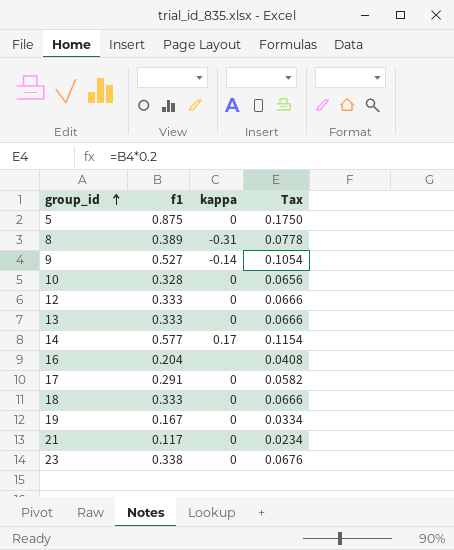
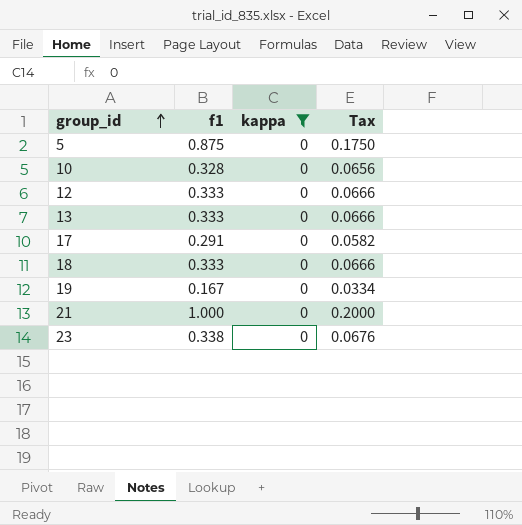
filter: none -> kappa = 0
21 | f1: 0.117 -> 1.000
21 | Tax: 0.0234 -> 0.2000

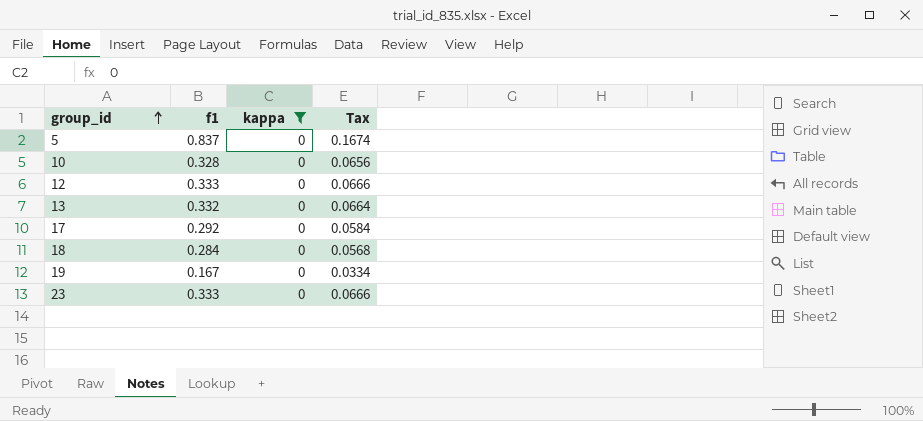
row 21: 1.000 | 0 | 0.2000 -> none
5 | f1: 0.875 -> 0.837
5 | Tax: 0.1750 -> 0.1674
13 | f1: 0.333 -> 0.332
13 | Tax: 0.0666 -> 0.0664
17 | f1: 0.291 -> 0.292
17 | Tax: 0.0582 -> 0.0584
18 | f1: 0.333 -> 0.284
18 | Tax: 0.0666 -> 0.0568
23 | f1: 0.338 -> 0.333
23 | Tax: 0.0676 -> 0.0666

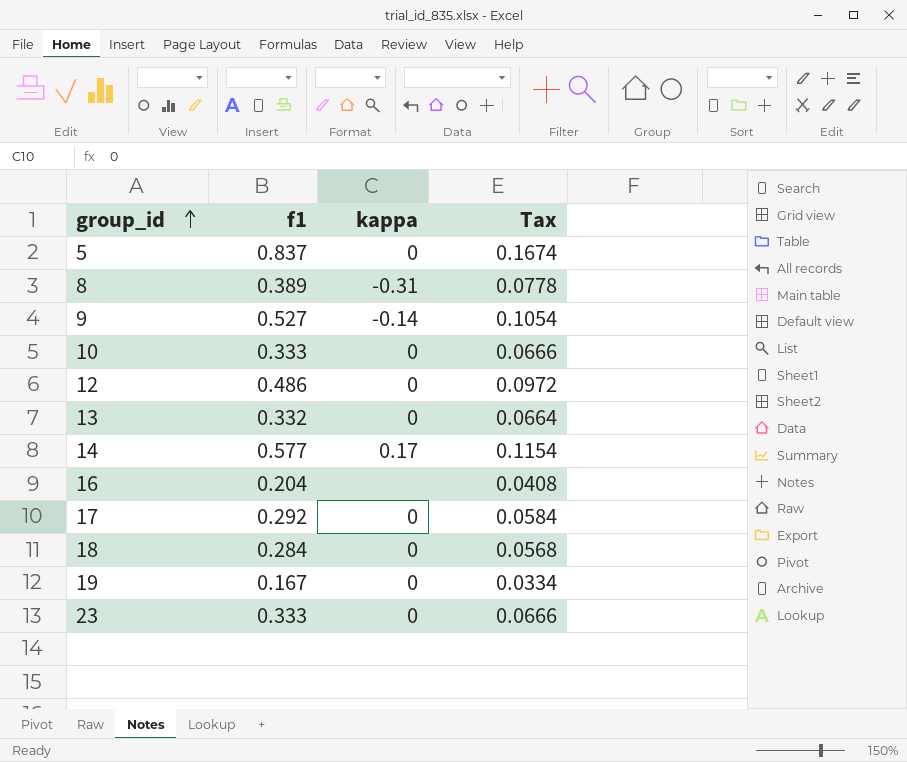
filter: kappa = 0 -> none
10 | f1: 0.328 -> 0.333
10 | Tax: 0.0656 -> 0.0666
12 | f1: 0.333 -> 0.486
12 | Tax: 0.0666 -> 0.0972

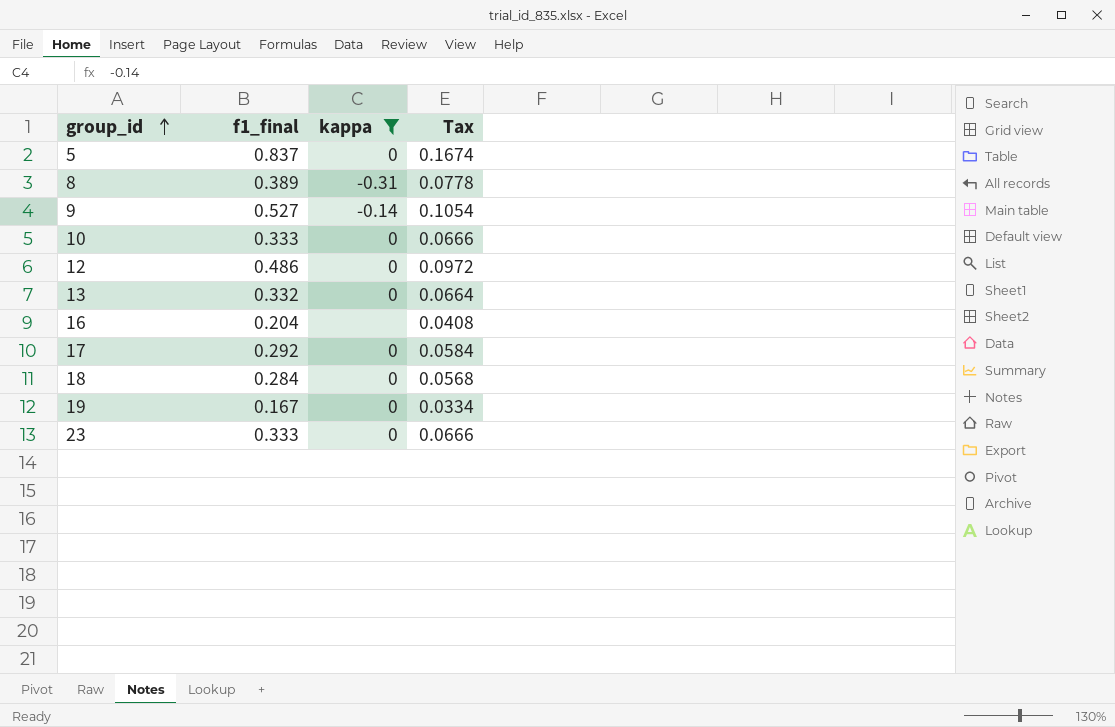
filter: none -> kappa != 0.17
column name: f1 -> f1_final

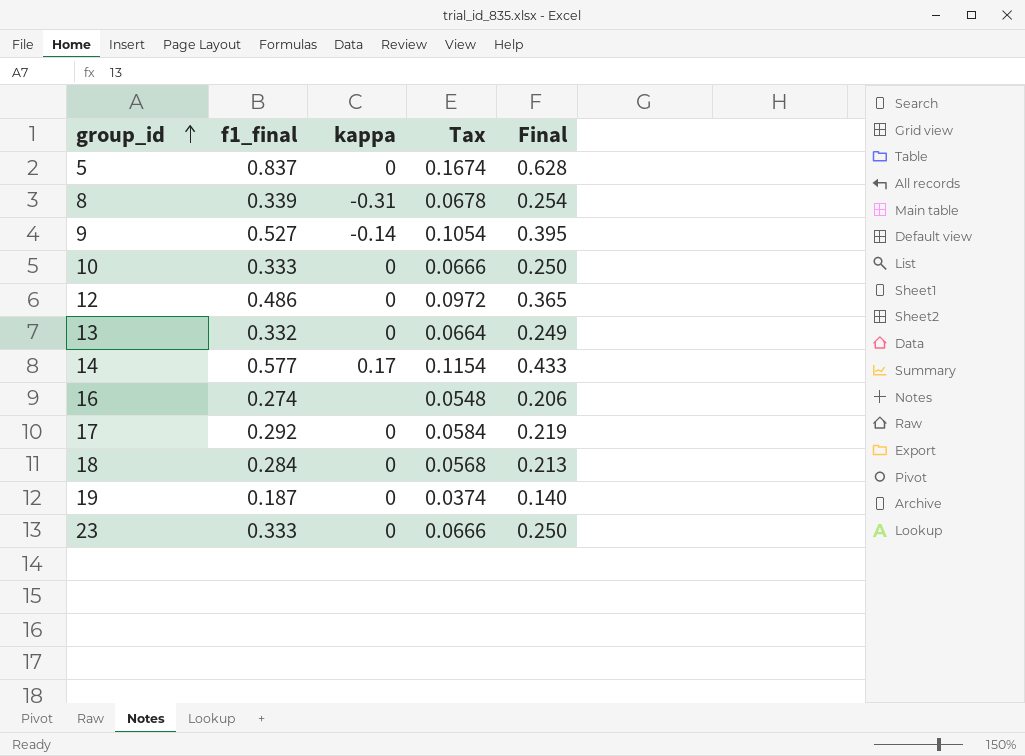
filter: kappa != 0.17 -> none
column Final | formula: none -> [f1_final] * 0.75
8 | f1_final: 0.389 -> 0.339
8 | Tax: 0.0778 -> 0.0678
16 | f1_final: 0.204 -> 0.274
16 | Tax: 0.0408 -> 0.0548
19 | f1_final: 0.167 -> 0.187
19 | Tax: 0.0334 -> 0.0374

